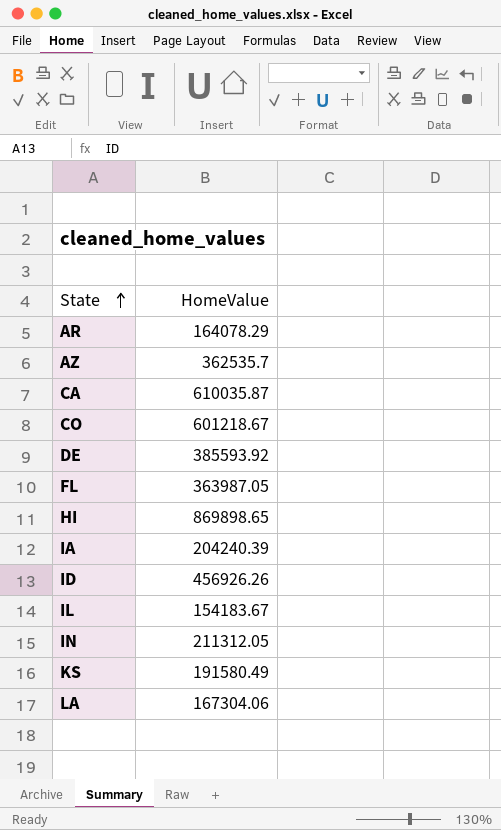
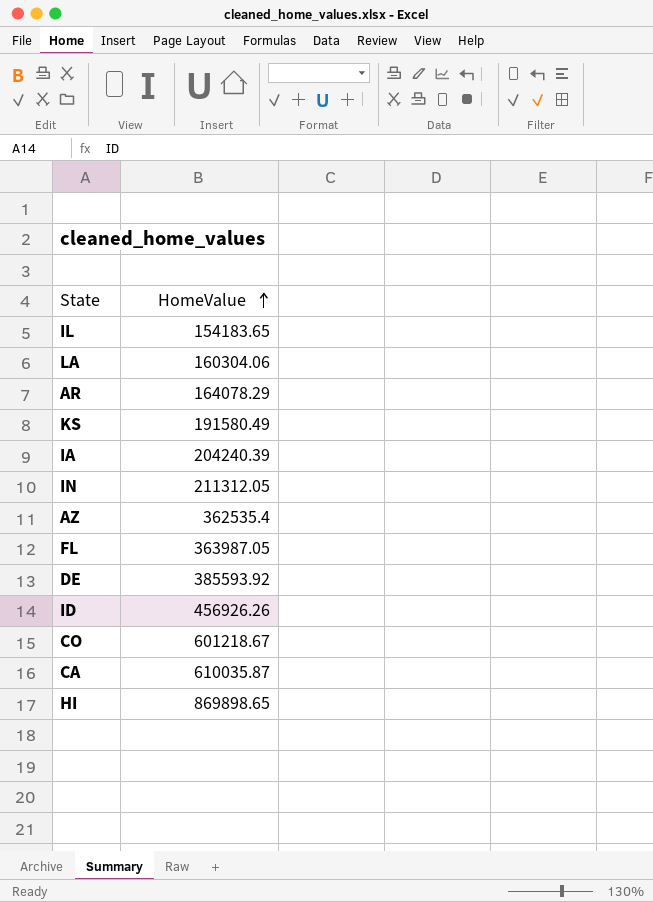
row order: State ascending -> HomeValue ascending
IL | HomeValue: 154183.67 -> 154183.65
LA | HomeValue: 167304.06 -> 160304.06
AZ | HomeValue: 362535.7 -> 362535.4

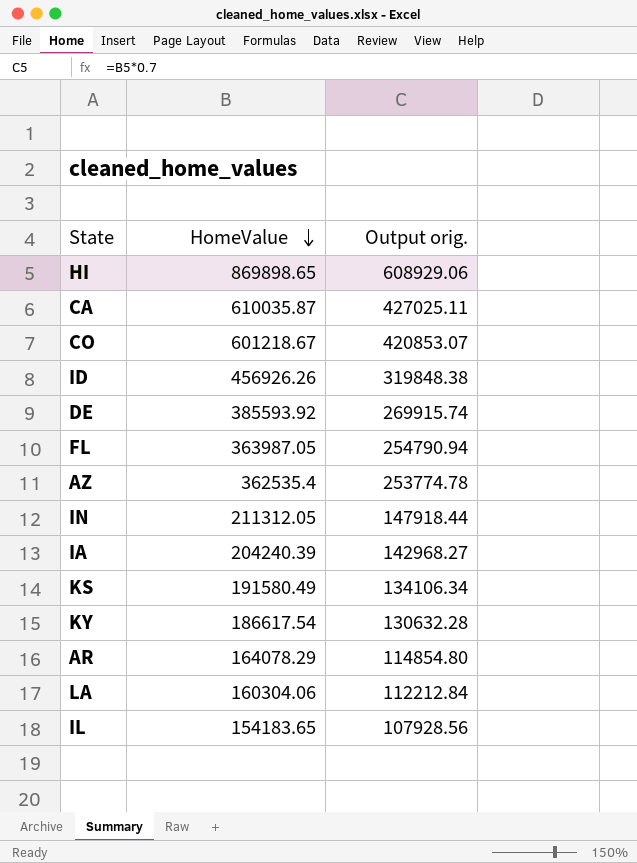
row order: HomeValue ascending -> HomeValue descending
column Output orig. | formula: none -> [HomeValue] * 0.7
row KY: none -> 186617.54 | 130632.28

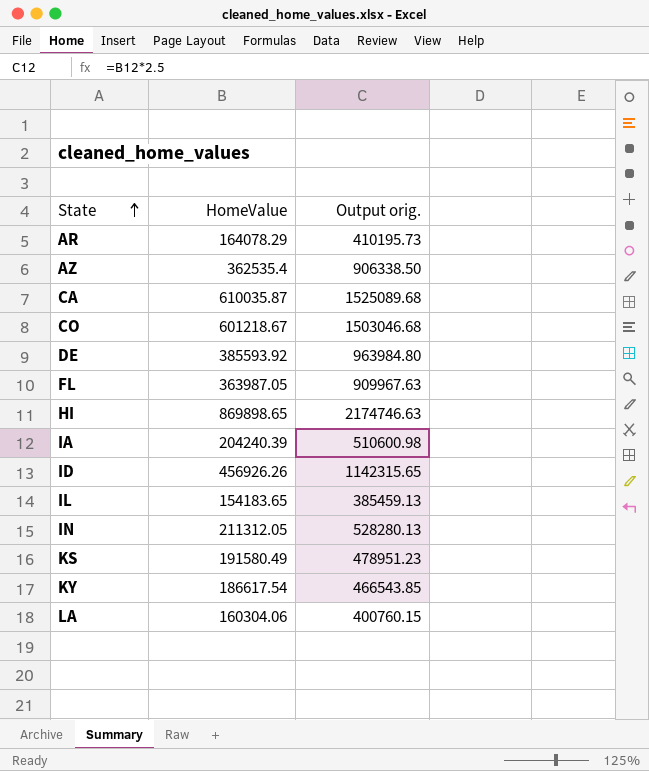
row order: HomeValue descending -> State ascending
column Output orig. | formula: [HomeValue] * 0.7 -> [HomeValue] * 2.5

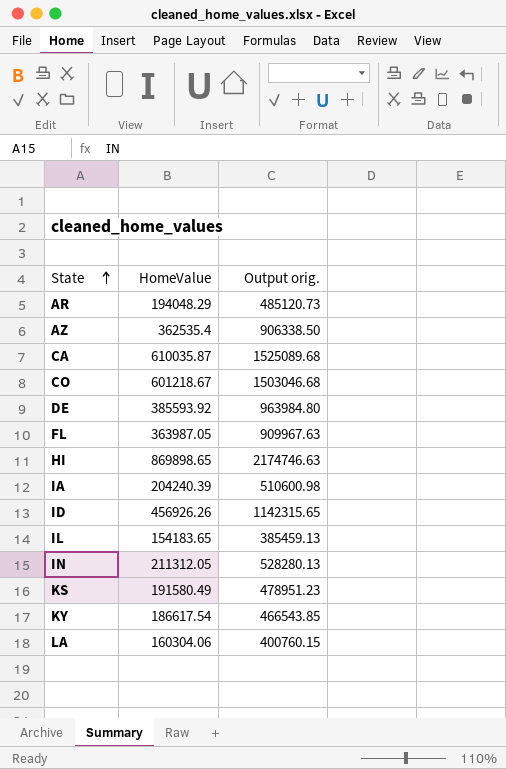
AR | HomeValue: 164078.29 -> 194048.29
AR | Output orig.: 410195.73 -> 485120.73

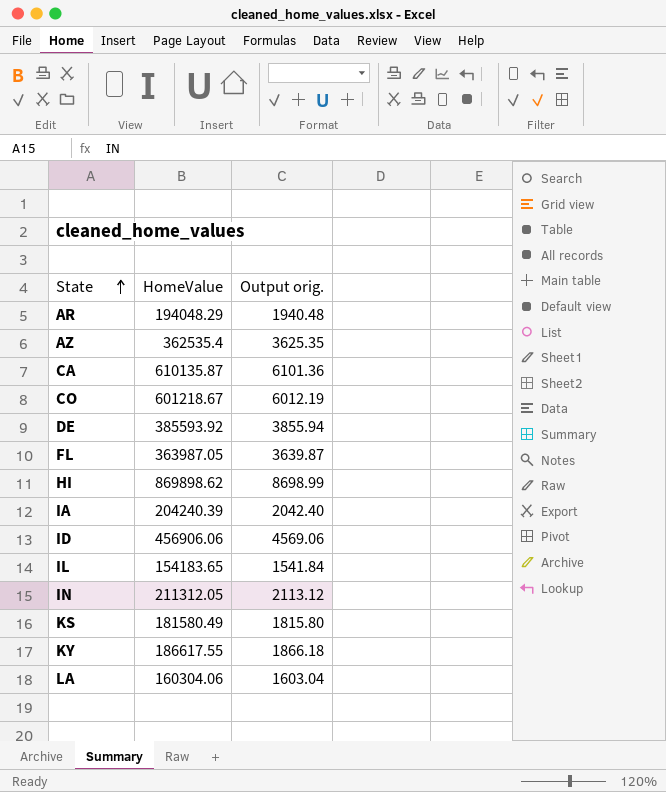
column Output orig. | formula: [HomeValue] * 2.5 -> [HomeValue] * 0.01
CA | HomeValue: 610035.87 -> 610135.87
HI | HomeValue: 869898.65 -> 869898.62
ID | HomeValue: 456926.26 -> 456906.06
KS | HomeValue: 191580.49 -> 181580.49
KY | HomeValue: 186617.54 -> 186617.55

